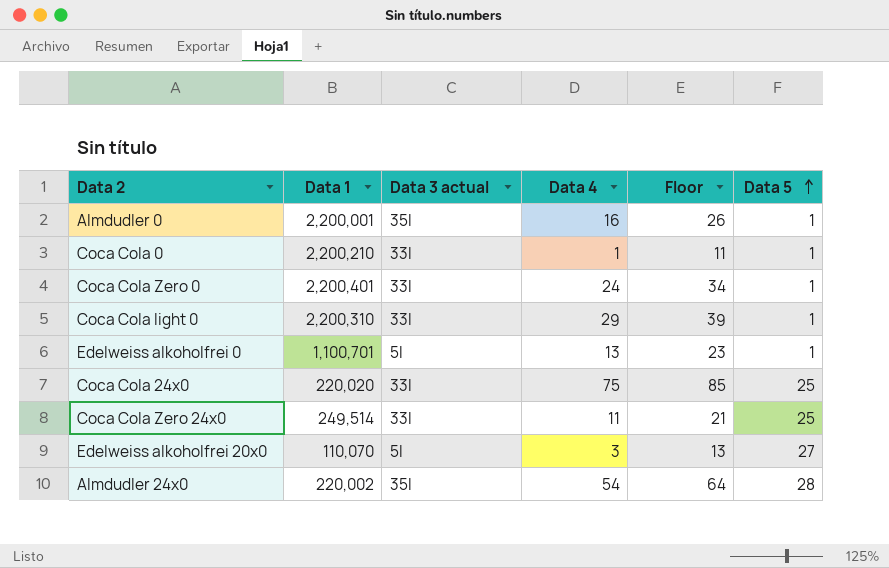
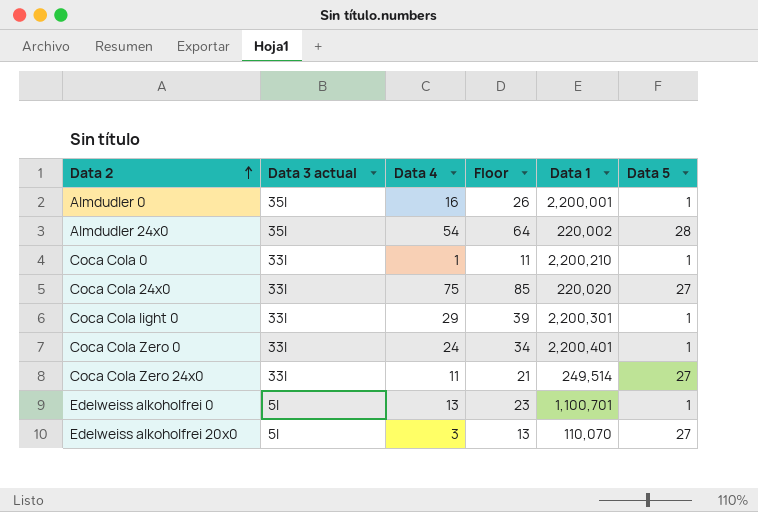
row order: Data 5 ascending -> Data 2 ascending
column Data 1 | position: 2 -> 5
Coca Cola 24x0 | Data 5: 25 -> 27
Coca Cola light 0 | Data 1: 2,200,310 -> 2,200,301
Coca Cola Zero 24x0 | Data 5: 25 -> 27

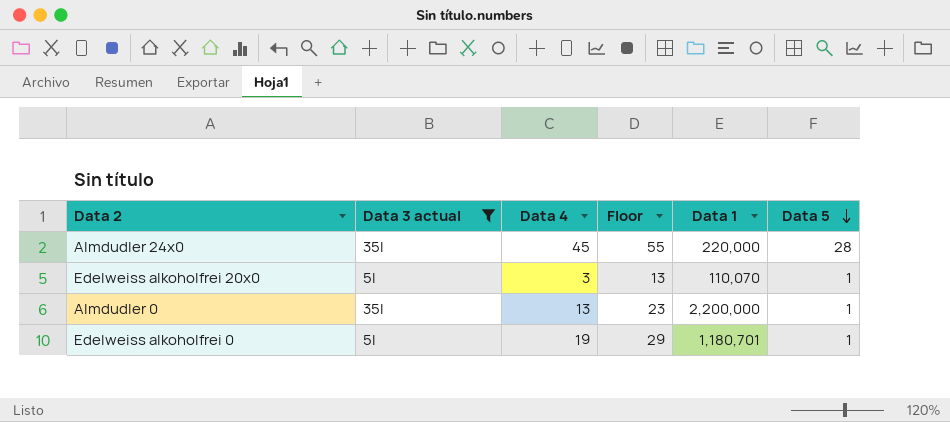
filter: none -> Data 3 actual != 33l
row order: Data 2 ascending -> Data 5 descending
Almdudler 24x0 | Data 4: 54 -> 45
Almdudler 24x0 | Floor: 64 -> 55
Almdudler 24x0 | Data 1: 220,002 -> 220,000
Edelweiss alkoholfrei 20x0 | Data 5: 27 -> 1
Almdudler 0 | Data 4: 16 -> 13
Almdudler 0 | Floor: 26 -> 23
Almdudler 0 | Data 1: 2,200,001 -> 2,200,000
Edelweiss alkoholfrei 0 | Data 4: 13 -> 19
Edelweiss alkoholfrei 0 | Floor: 23 -> 29
Edelweiss alkoholfrei 0 | Data 1: 1,100,701 -> 1,180,701

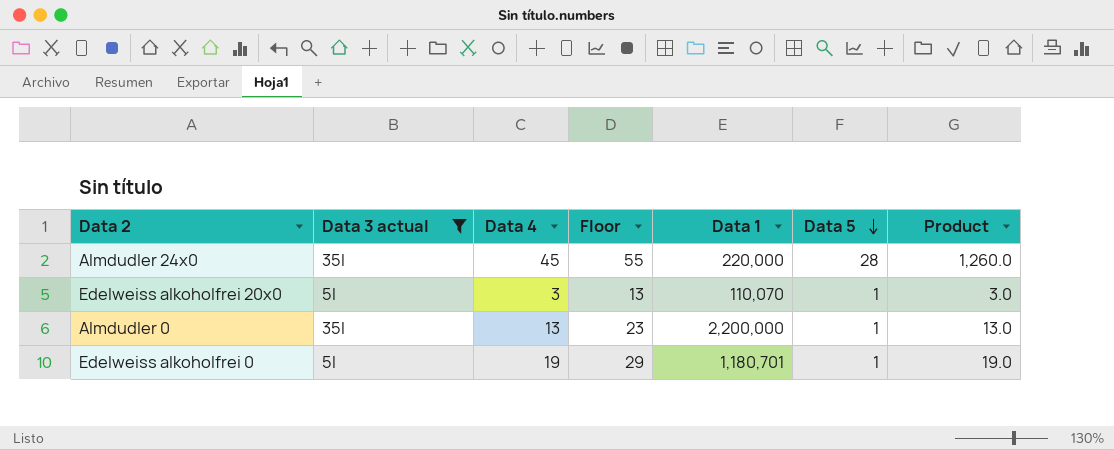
column Product | formula: none -> [Data 4] * [Data 5]

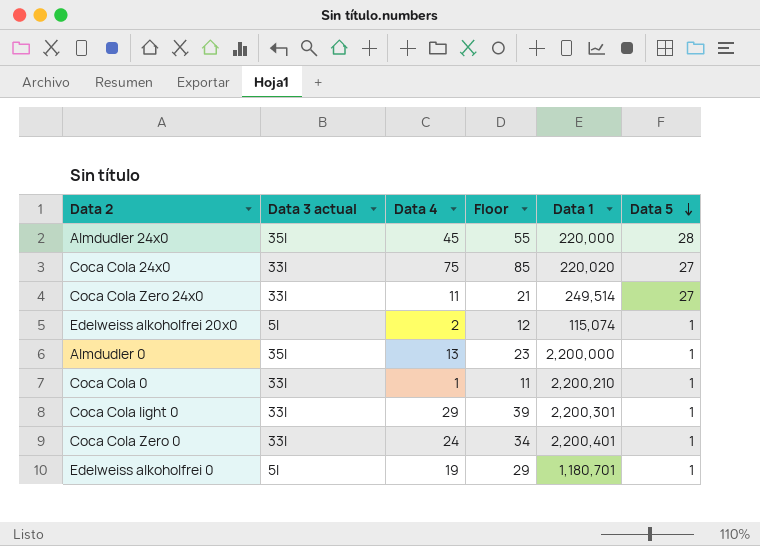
filter: Data 3 actual != 33l -> none
column Product | formula: [Data 4] * [Data 5] -> none
Edelweiss alkoholfrei 20x0 | Data 4: 3 -> 2
Edelweiss alkoholfrei 20x0 | Floor: 13 -> 12
Edelweiss alkoholfrei 20x0 | Data 1: 110,070 -> 115,074

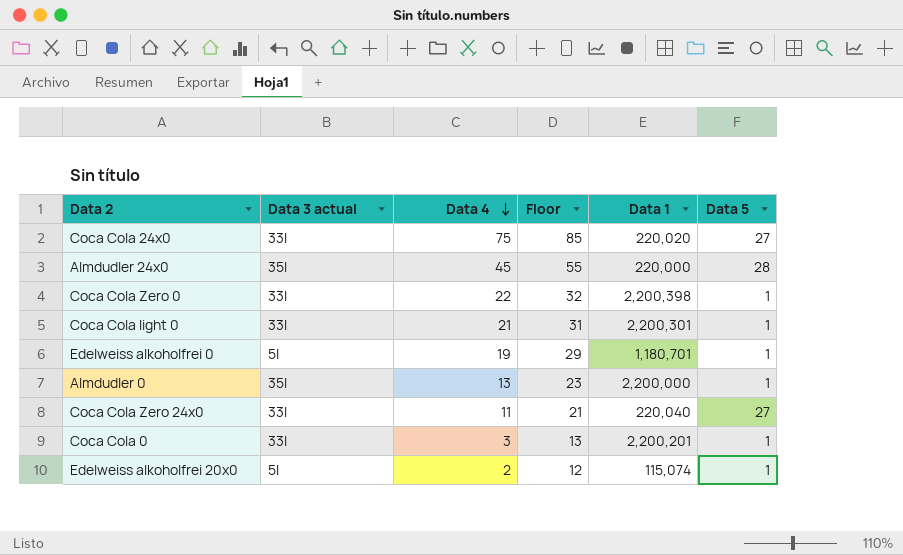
row order: Data 5 descending -> Data 4 descending
Coca Cola Zero 0 | Data 4: 24 -> 22
Coca Cola Zero 0 | Floor: 34 -> 32
Coca Cola Zero 0 | Data 1: 2,200,401 -> 2,200,398
Coca Cola light 0 | Data 4: 29 -> 21
Coca Cola light 0 | Floor: 39 -> 31
Coca Cola Zero 24x0 | Data 1: 249,514 -> 220,040
Coca Cola 0 | Data 4: 1 -> 3
Coca Cola 0 | Floor: 11 -> 13
Coca Cola 0 | Data 1: 2,200,210 -> 2,200,201

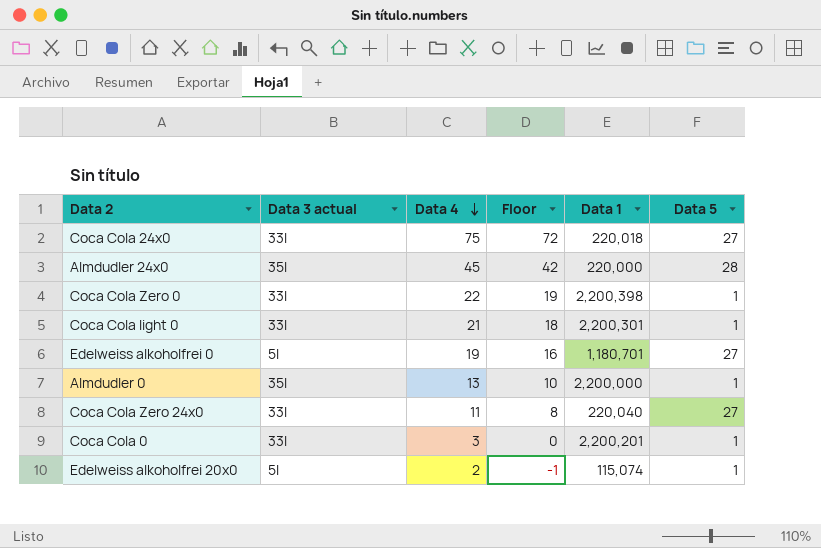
column Floor | formula: [Data 4] + 10 -> [Data 4] - 3
Coca Cola 24x0 | Data 1: 220,020 -> 220,018
Edelweiss alkoholfrei 0 | Data 5: 1 -> 27

